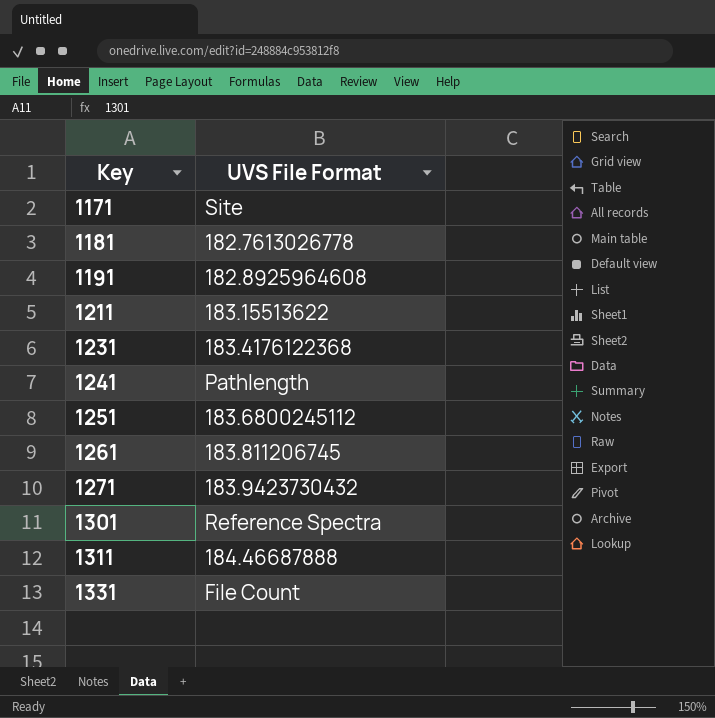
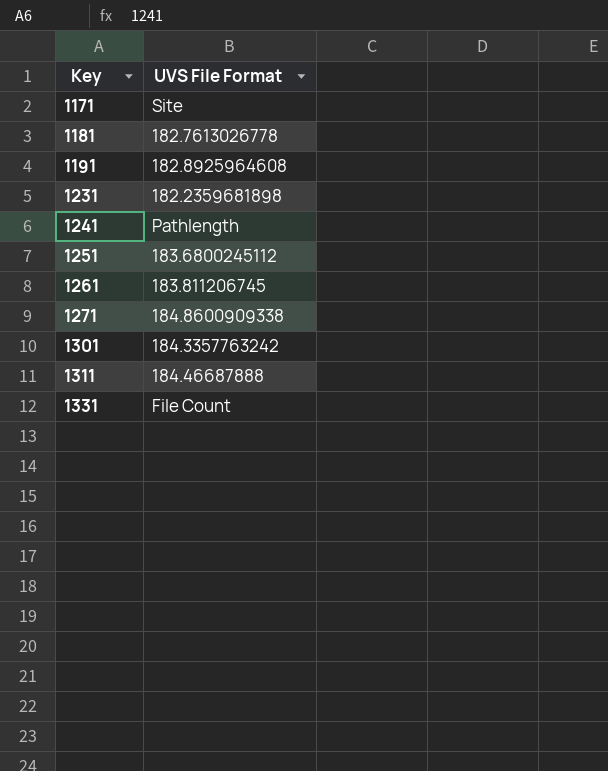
row 1211: 183.15513622 -> none
1231 | UVS File Format: 183.4176122368 -> 182.2359681898
1271 | UVS File Format: 183.9423730432 -> 184.8600909338
1301 | UVS File Format: Reference Spectra -> 184.3357763242

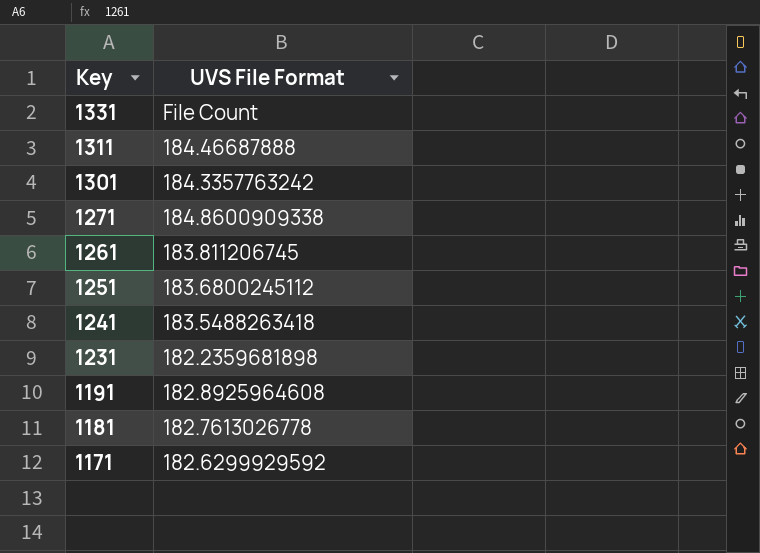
row order: Key ascending -> Key descending
1241 | UVS File Format: Pathlength -> 183.5488263418
1171 | UVS File Format: Site -> 182.6299929592

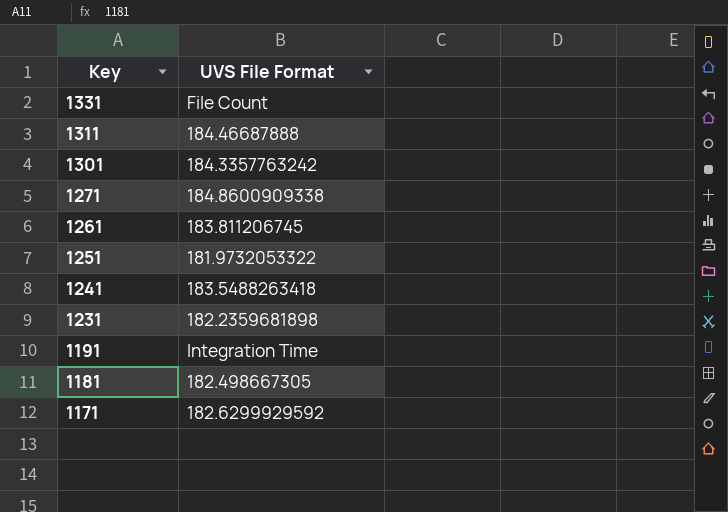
1251 | UVS File Format: 183.6800245112 -> 181.9732053322
1191 | UVS File Format: 182.8925964608 -> Integration Time
1181 | UVS File Format: 182.7613026778 -> 182.498667305

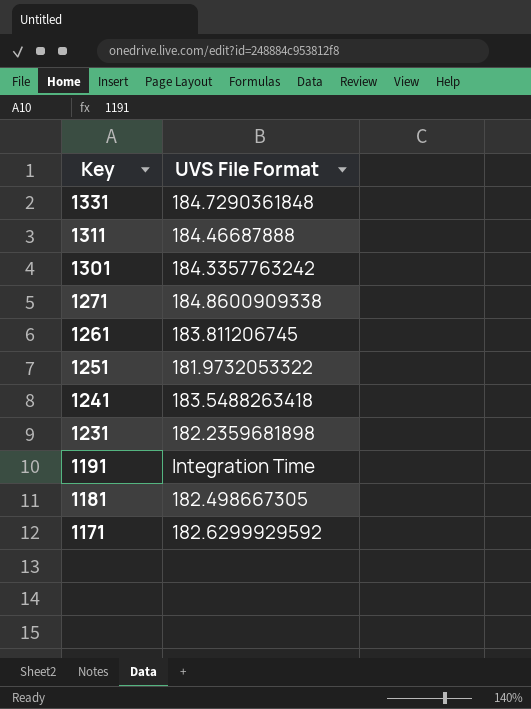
1331 | UVS File Format: File Count -> 184.7290361848

